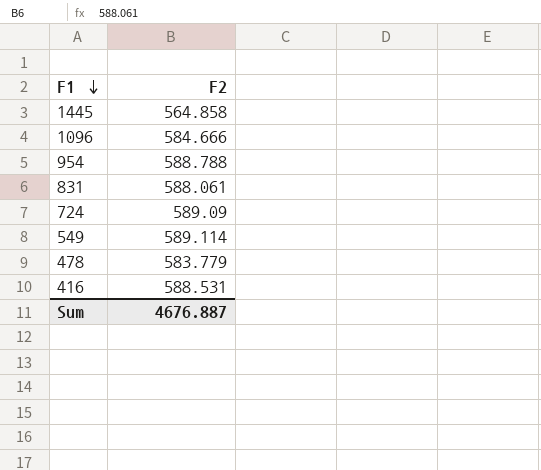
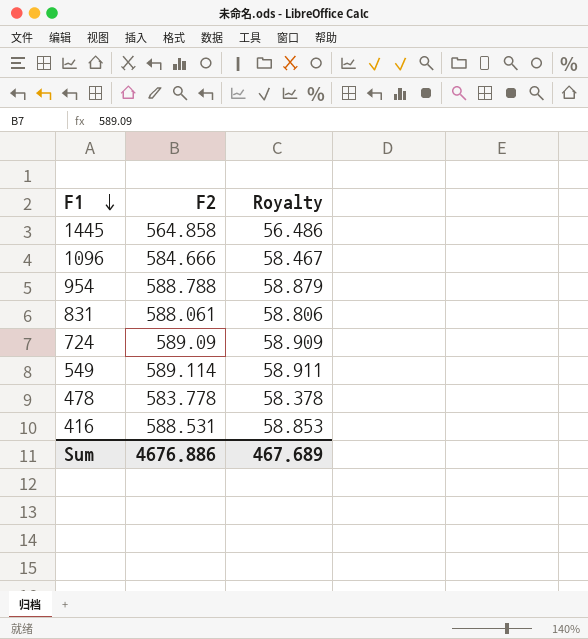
column Royalty | formula: none -> [F2] * 0.1
478 | F2: 583.779 -> 583.778
Sum | F2: 4676.887 -> 4676.886

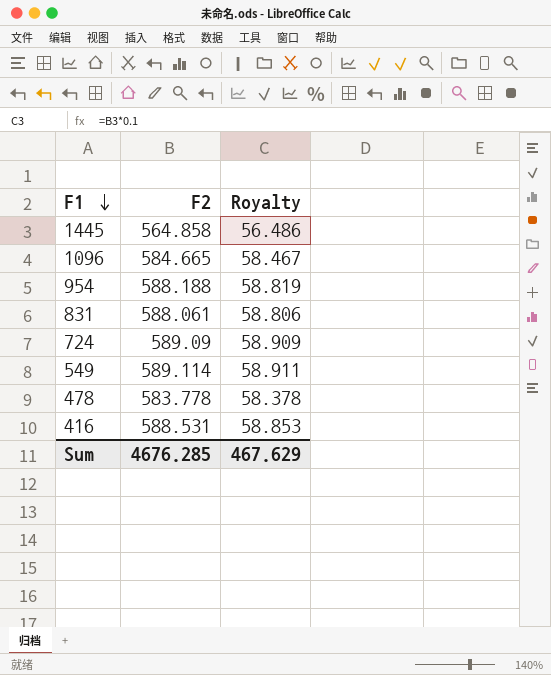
1096 | F2: 584.666 -> 584.665
954 | F2: 588.788 -> 588.188
954 | Royalty: 58.879 -> 58.819
Sum | F2: 4676.886 -> 4676.285
Sum | Royalty: 467.689 -> 467.629

